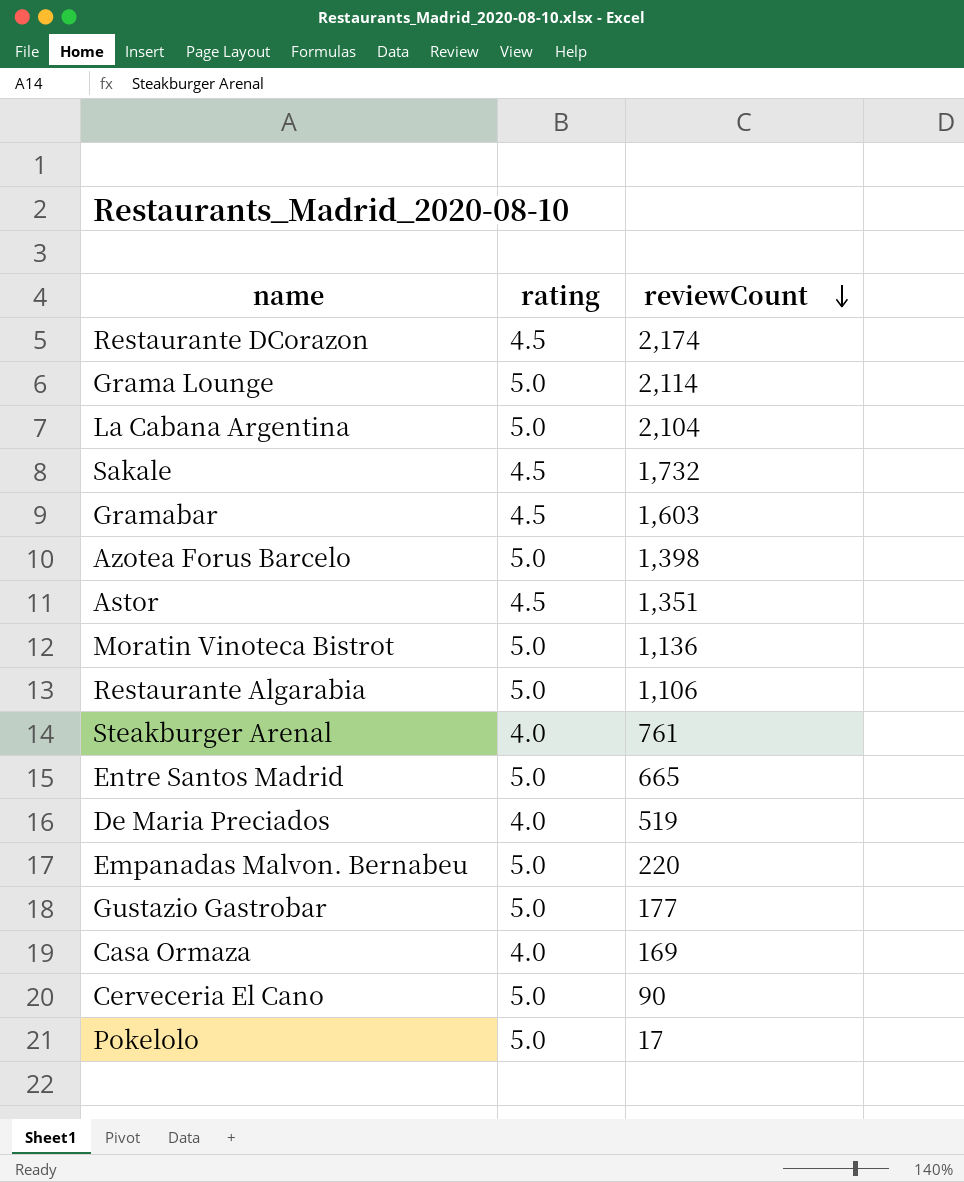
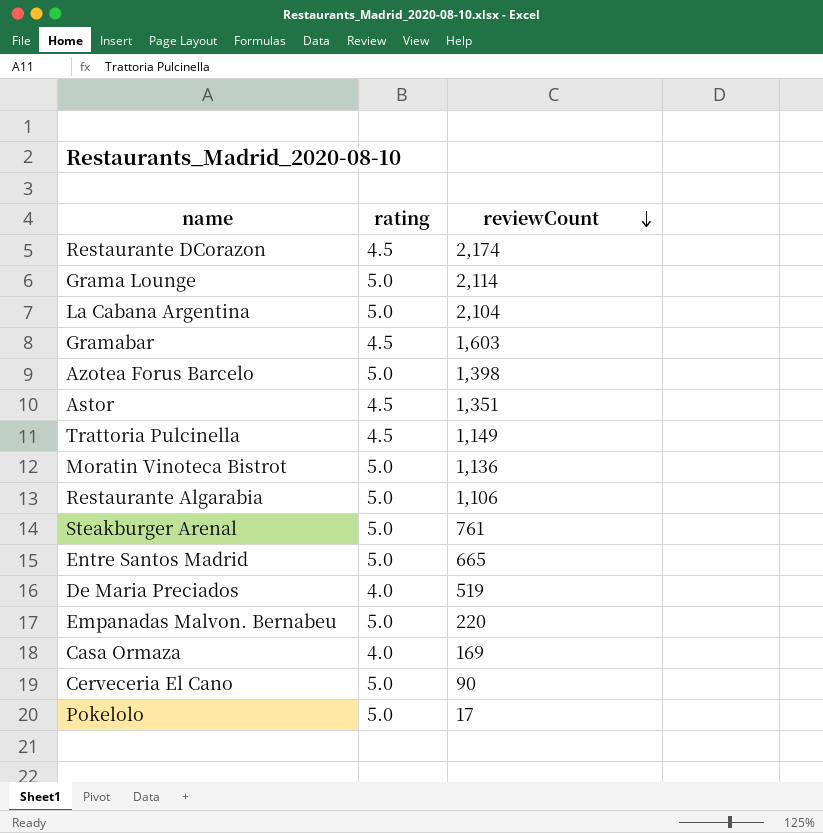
row Sakale: 4.5 | 1,732 -> none
row Gustazio Gastrobar: 5.0 | 177 -> none
row Trattoria Pulcinella: none -> 4.5 | 1,149
Steakburger Arenal | rating: 4.0 -> 5.0

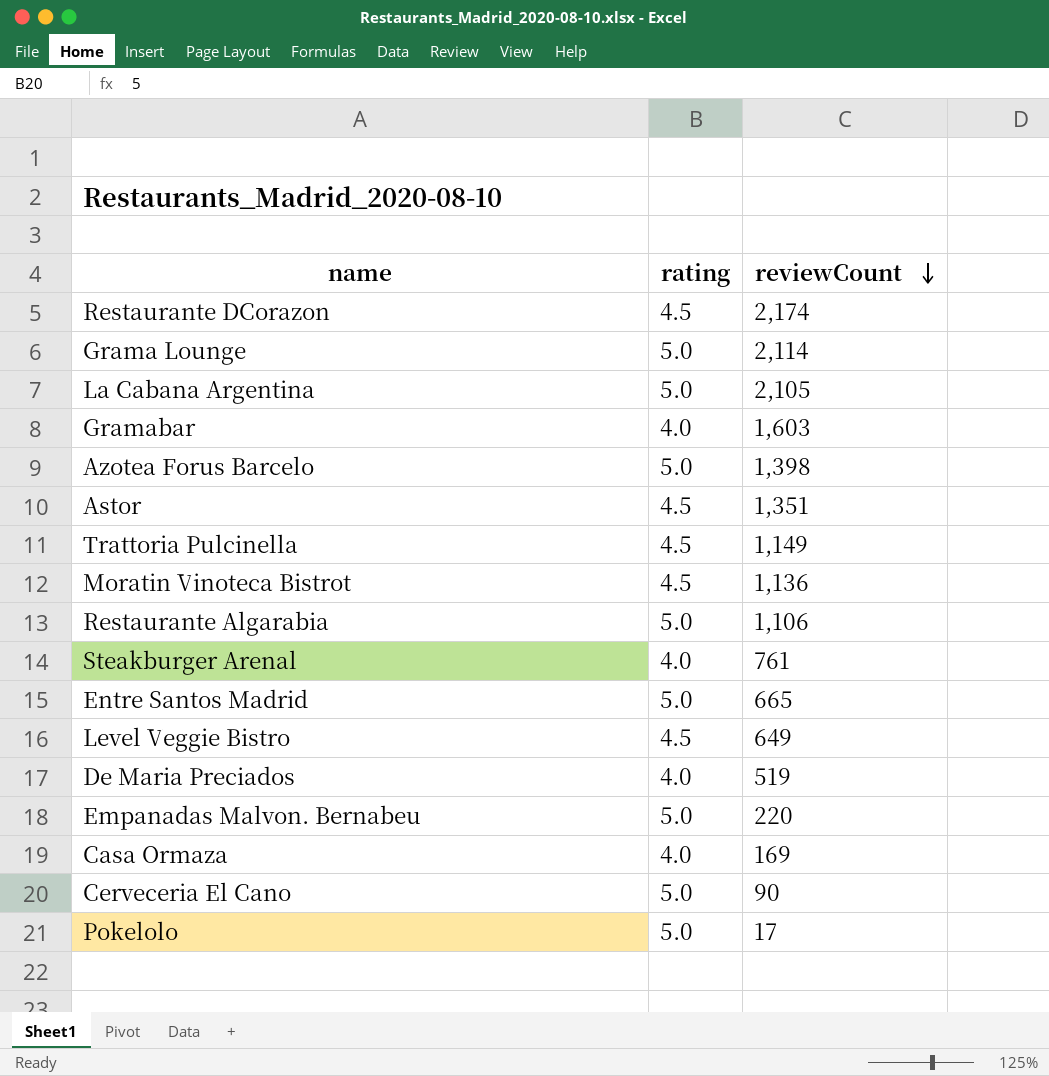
La Cabana Argentina | reviewCount: 2,104 -> 2,105
Gramabar | rating: 4.5 -> 4.0
Moratin Vinoteca Bistrot | rating: 5.0 -> 4.5
Steakburger Arenal | rating: 5.0 -> 4.0
row Level Veggie Bistro: none -> 4.5 | 649

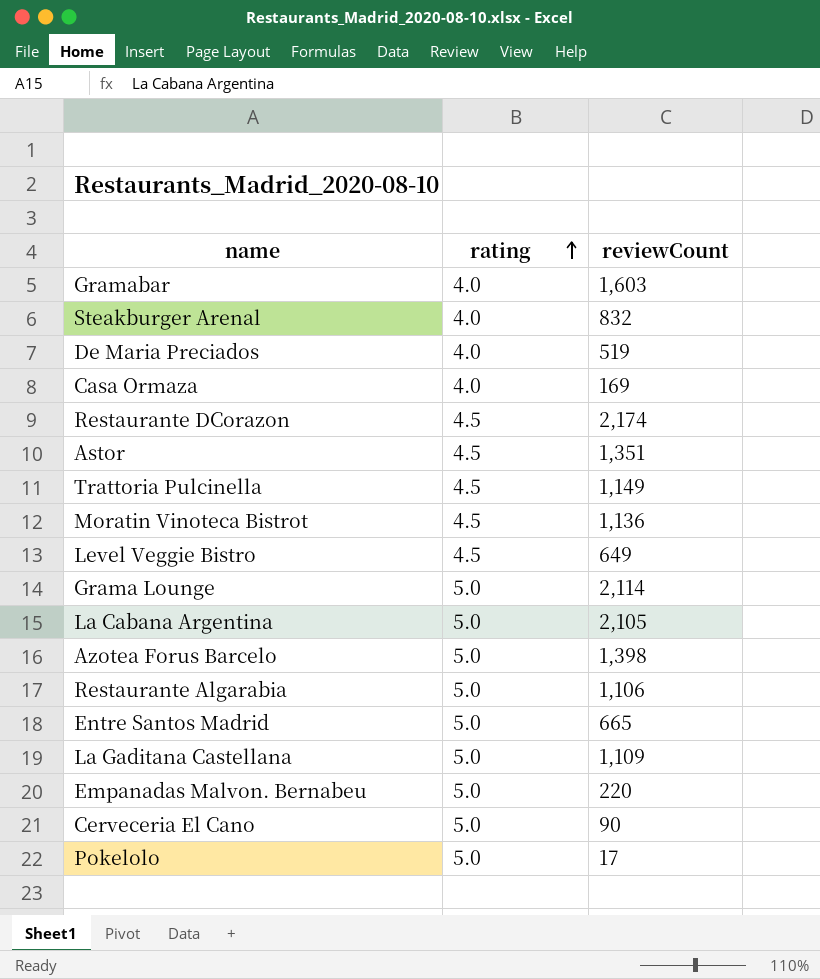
row order: reviewCount descending -> rating ascending
Steakburger Arenal | reviewCount: 761 -> 832
row La Gaditana Castellana: none -> 5.0 | 1,109

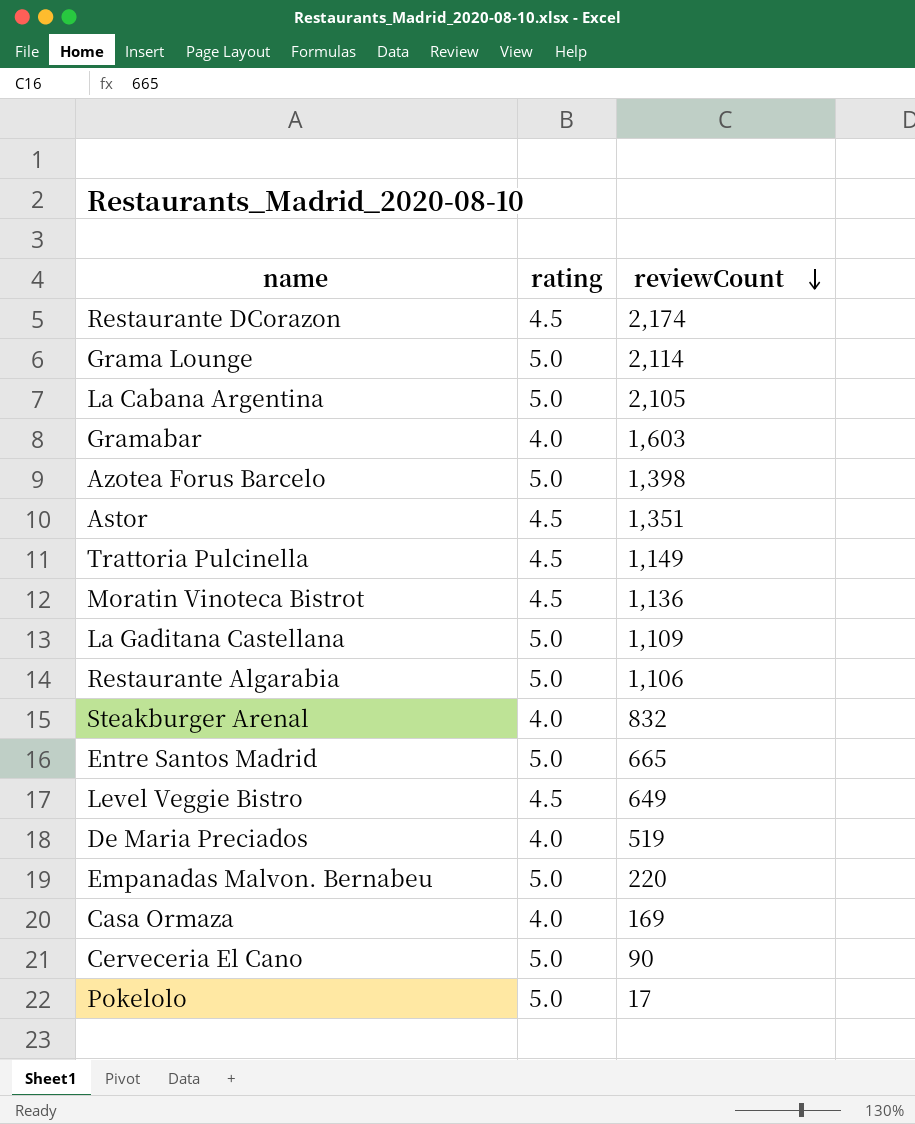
row order: rating ascending -> reviewCount descending

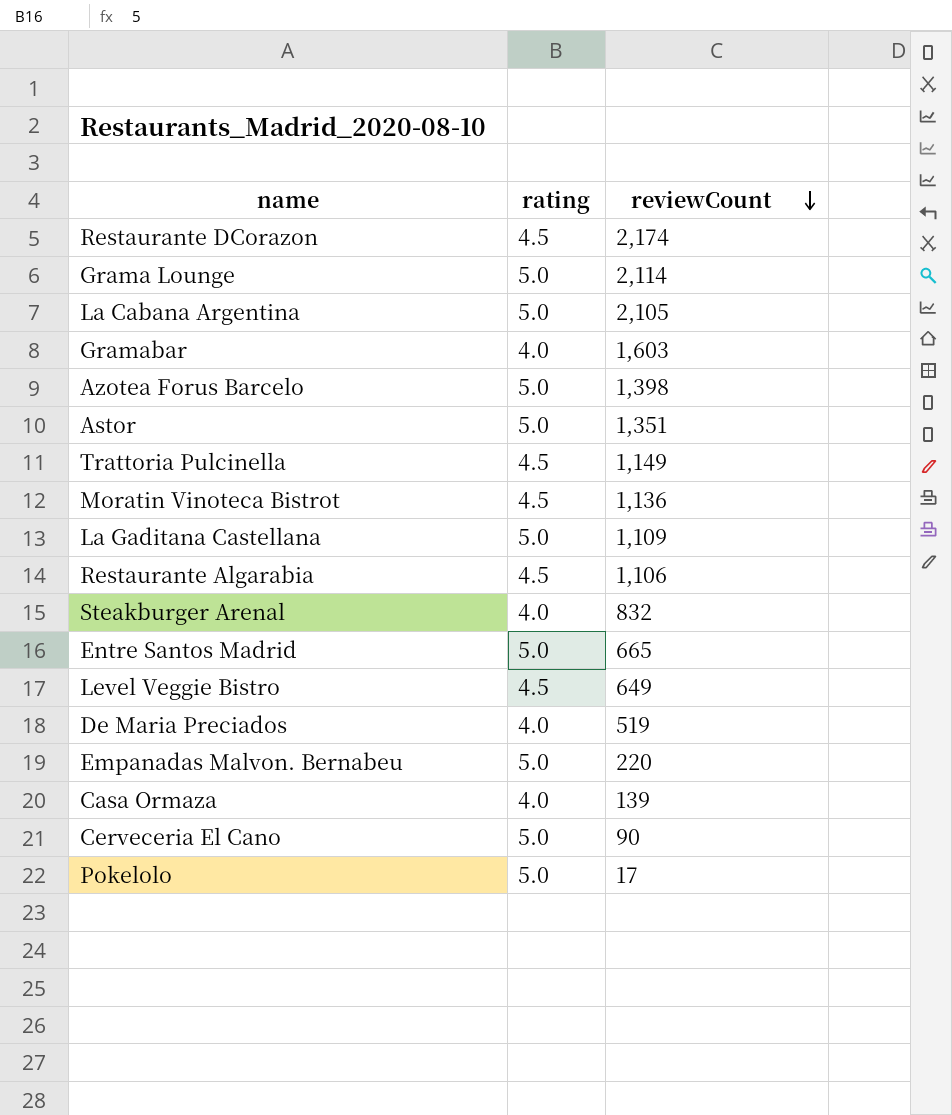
Astor | rating: 4.5 -> 5.0
Restaurante Algarabia | rating: 5.0 -> 4.5
Casa Ormaza | reviewCount: 169 -> 139

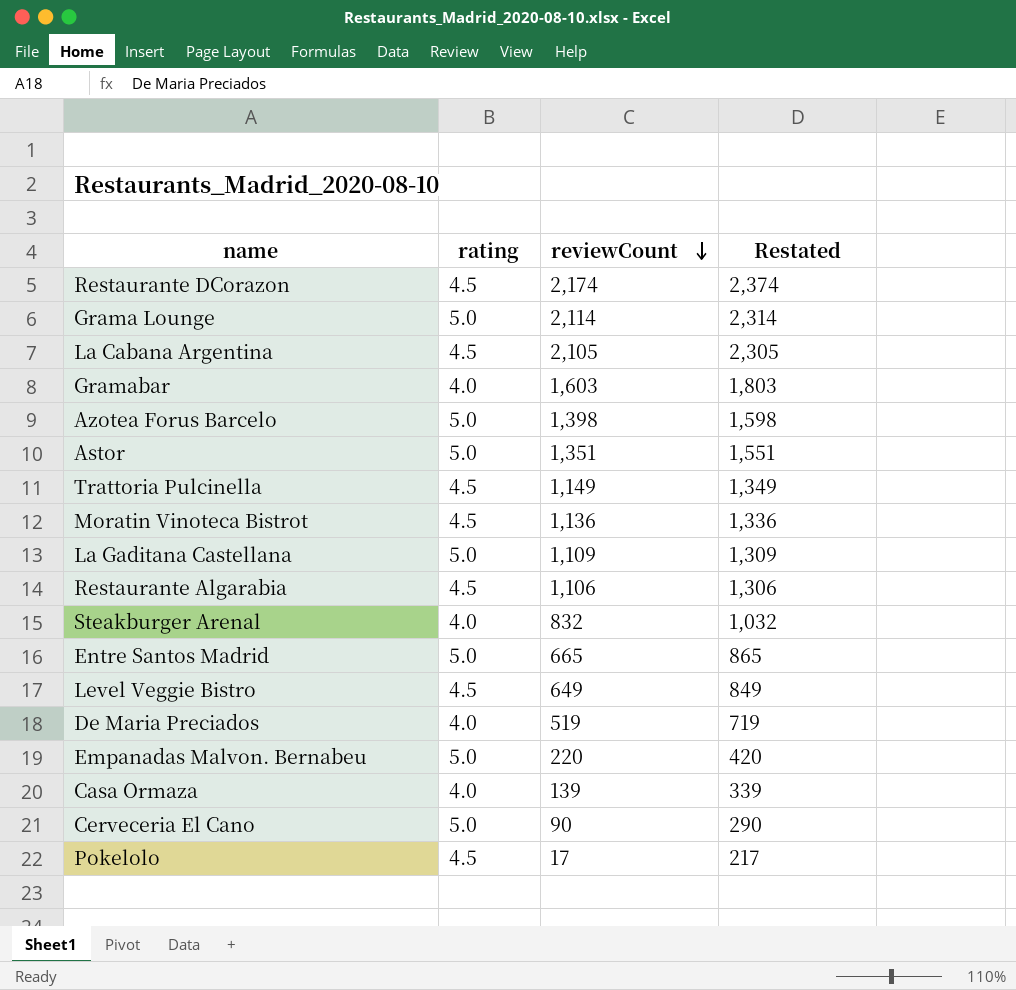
column Restated | formula: none -> [reviewCount] + 200
La Cabana Argentina | rating: 5.0 -> 4.5
Pokelolo | rating: 5.0 -> 4.5

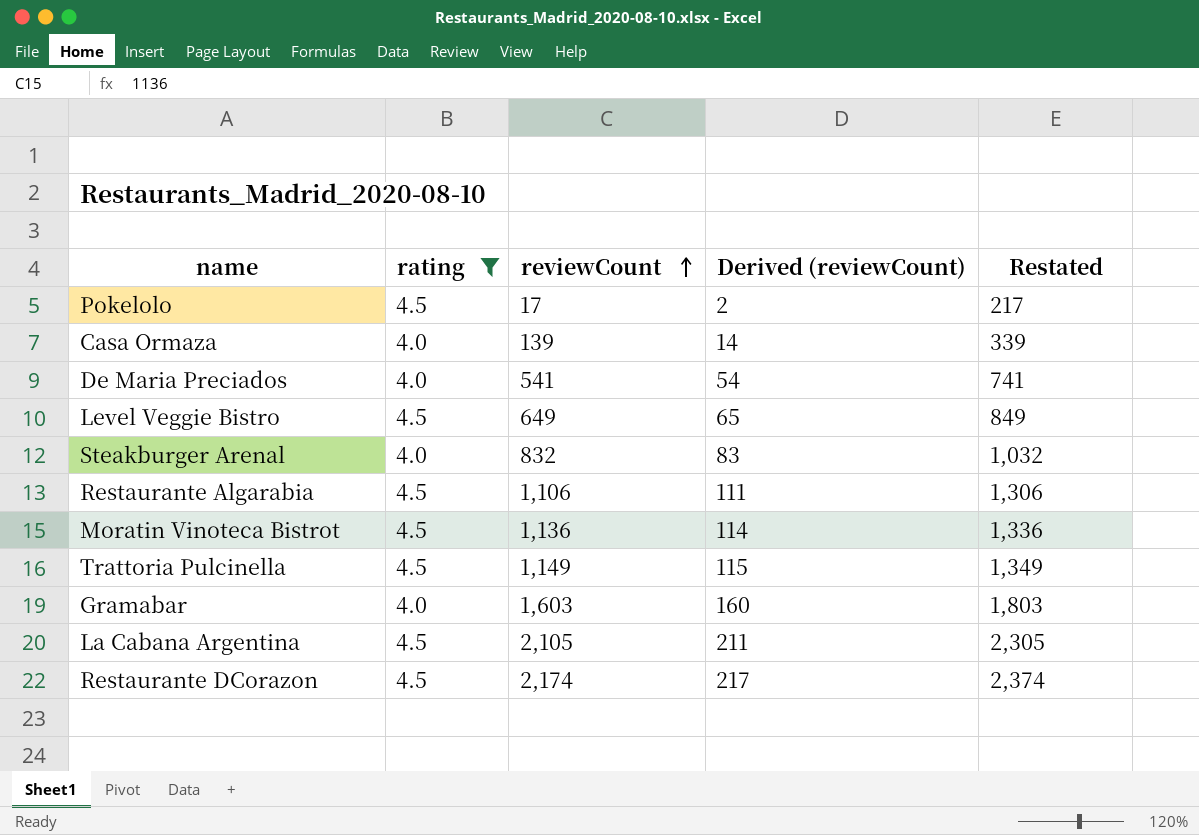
filter: none -> rating != 5.0
row order: reviewCount descending -> reviewCount ascending
column Derived (reviewCount) | formula: none -> [reviewCount] * 0.1
De Maria Preciados | reviewCount: 519 -> 541
De Maria Preciados | Restated: 719 -> 741

